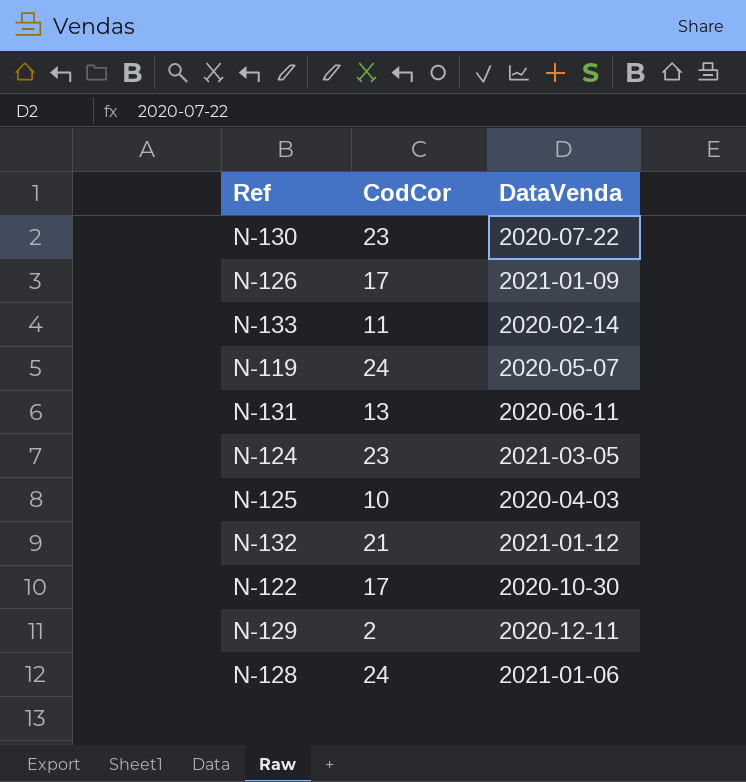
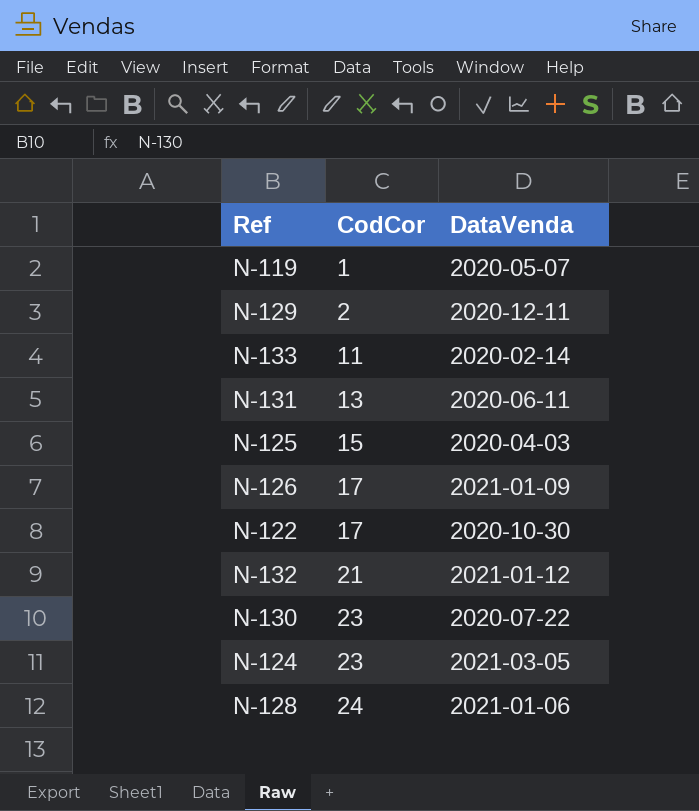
row order: none -> CodCor ascending
N-119 | CodCor: 24 -> 1
N-125 | CodCor: 10 -> 15

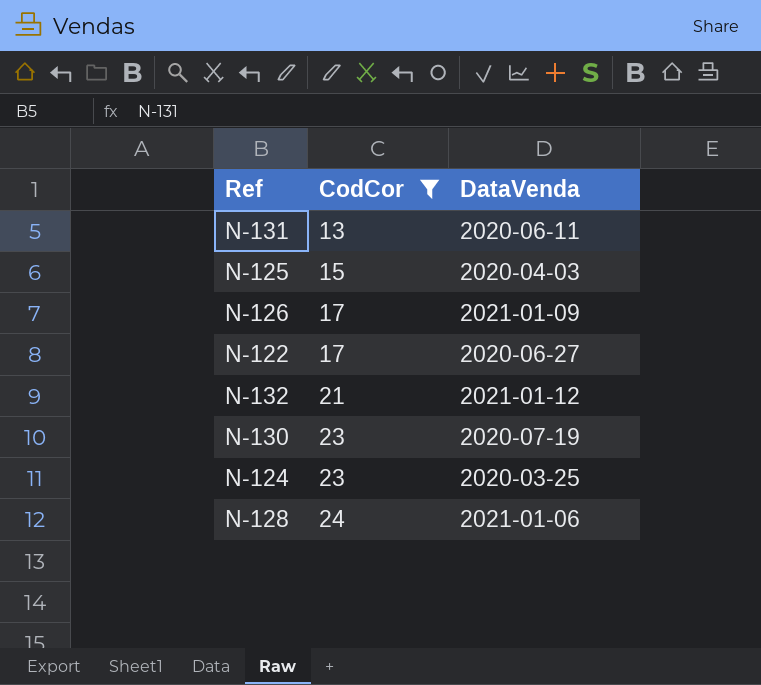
filter: none -> CodCor >= 13
N-122 | DataVenda: 2020-10-30 -> 2020-06-27
N-130 | DataVenda: 2020-07-22 -> 2020-07-19
N-124 | DataVenda: 2021-03-05 -> 2020-03-25

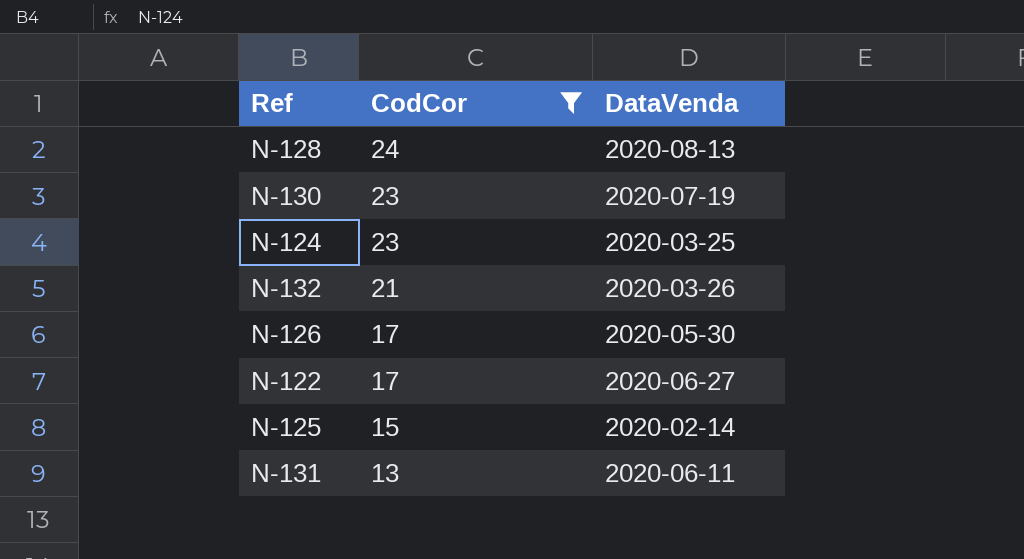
row order: CodCor ascending -> CodCor descending
N-128 | DataVenda: 2021-01-06 -> 2020-08-13
N-132 | DataVenda: 2021-01-12 -> 2020-03-26
N-126 | DataVenda: 2021-01-09 -> 2020-05-30
N-125 | DataVenda: 2020-04-03 -> 2020-02-14

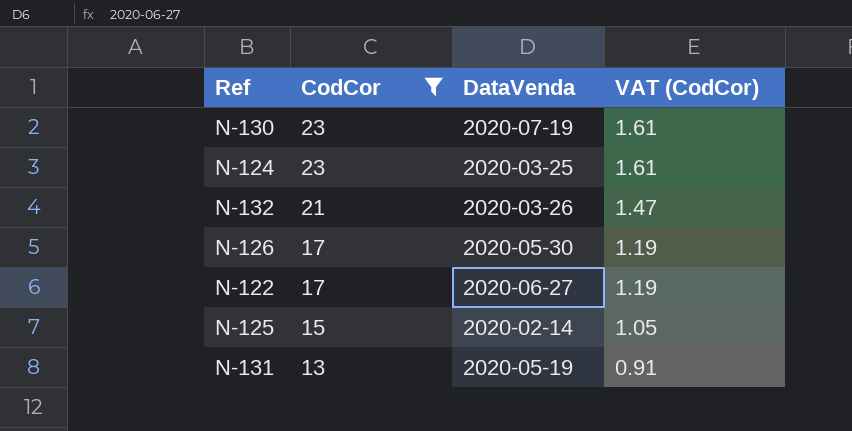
column VAT (CodCor) | formula: none -> [CodCor] * 0.07
row N-128: 24 | 2020-08-13 -> none
N-131 | DataVenda: 2020-06-11 -> 2020-05-19

